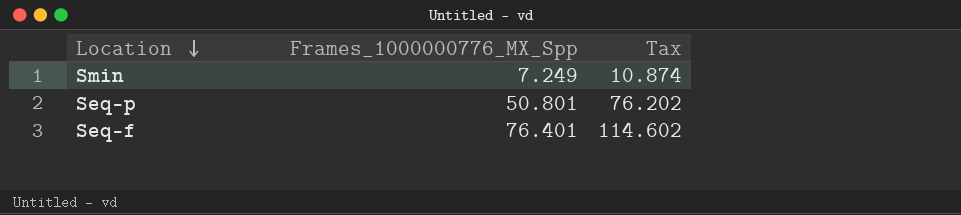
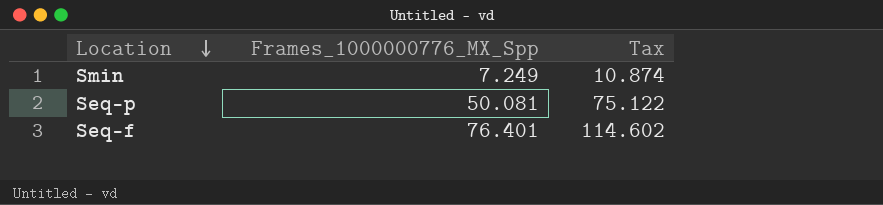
Seq-p | Frames_1000000776_MX_Spp: 50.801 -> 50.081
Seq-p | Tax: 76.202 -> 75.122

